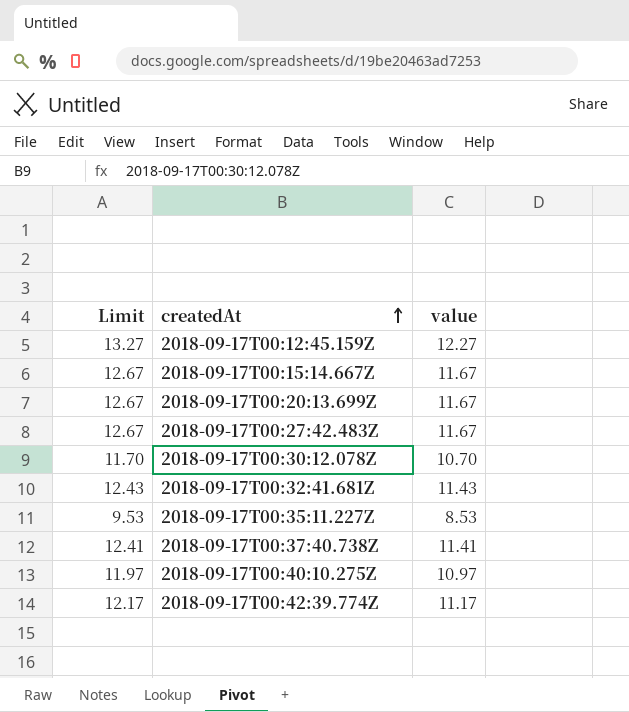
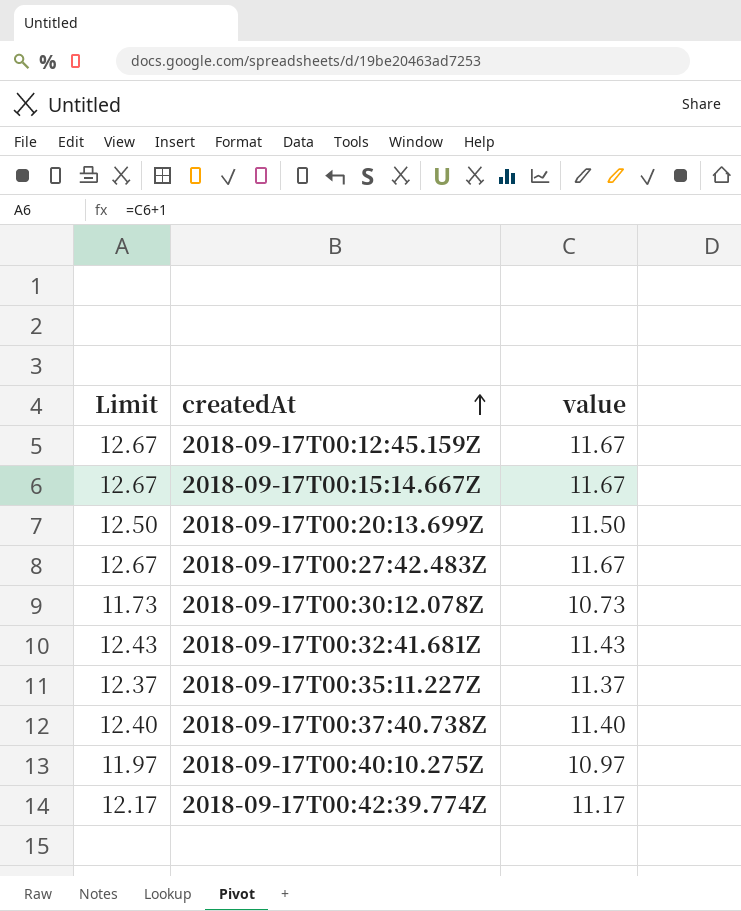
2018-09-17T00:12:45.159Z | Limit: 13.27 -> 12.67
2018-09-17T00:12:45.159Z | value: 12.27 -> 11.67
2018-09-17T00:20:13.699Z | Limit: 12.67 -> 12.50
2018-09-17T00:20:13.699Z | value: 11.67 -> 11.50
2018-09-17T00:30:12.078Z | Limit: 11.70 -> 11.73
2018-09-17T00:30:12.078Z | value: 10.70 -> 10.73
2018-09-17T00:35:11.227Z | Limit: 9.53 -> 12.37
2018-09-17T00:35:11.227Z | value: 8.53 -> 11.37
2018-09-17T00:37:40.738Z | Limit: 12.41 -> 12.40
2018-09-17T00:37:40.738Z | value: 11.41 -> 11.40

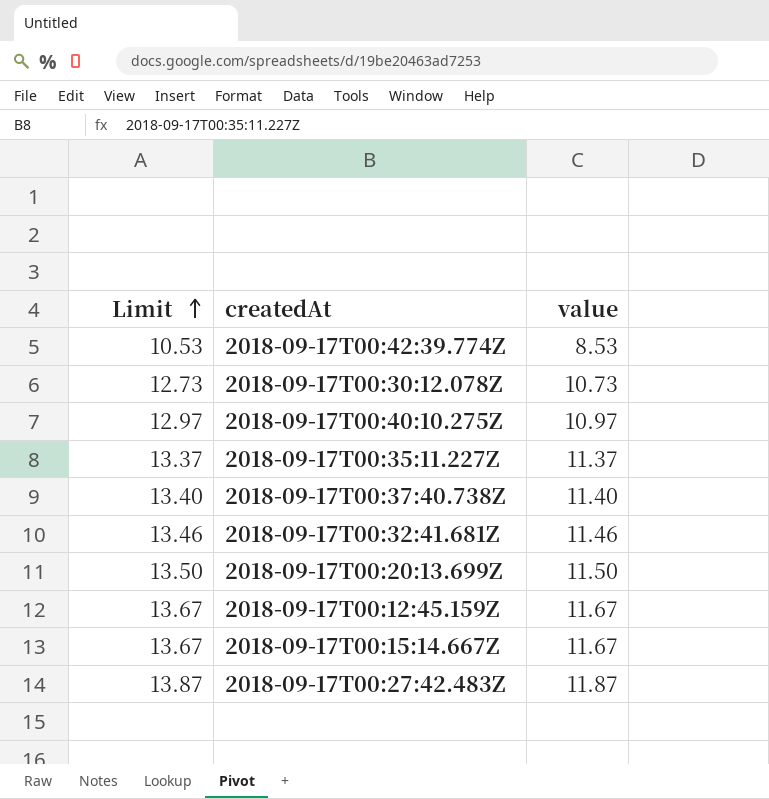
row order: createdAt ascending -> Limit ascending
column Limit | formula: [value] + 1 -> [value] + 2
2018-09-17T00:42:39.774Z | value: 11.17 -> 8.53
2018-09-17T00:32:41.681Z | value: 11.43 -> 11.46
2018-09-17T00:27:42.483Z | value: 11.67 -> 11.87

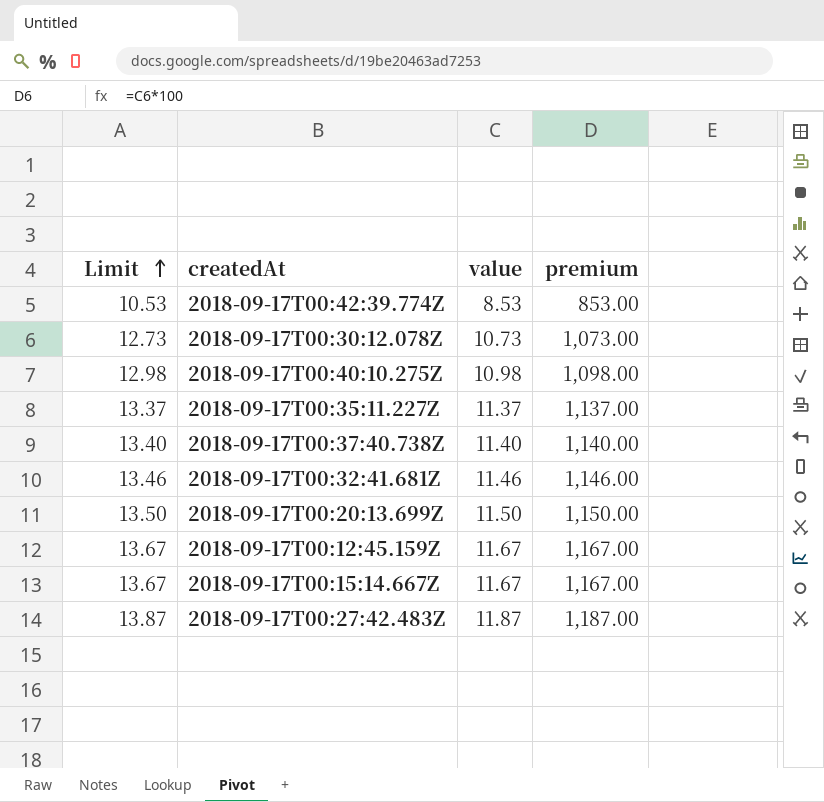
column premium | formula: none -> [value] * 100
2018-09-17T00:40:10.275Z | Limit: 12.97 -> 12.98
2018-09-17T00:40:10.275Z | value: 10.97 -> 10.98

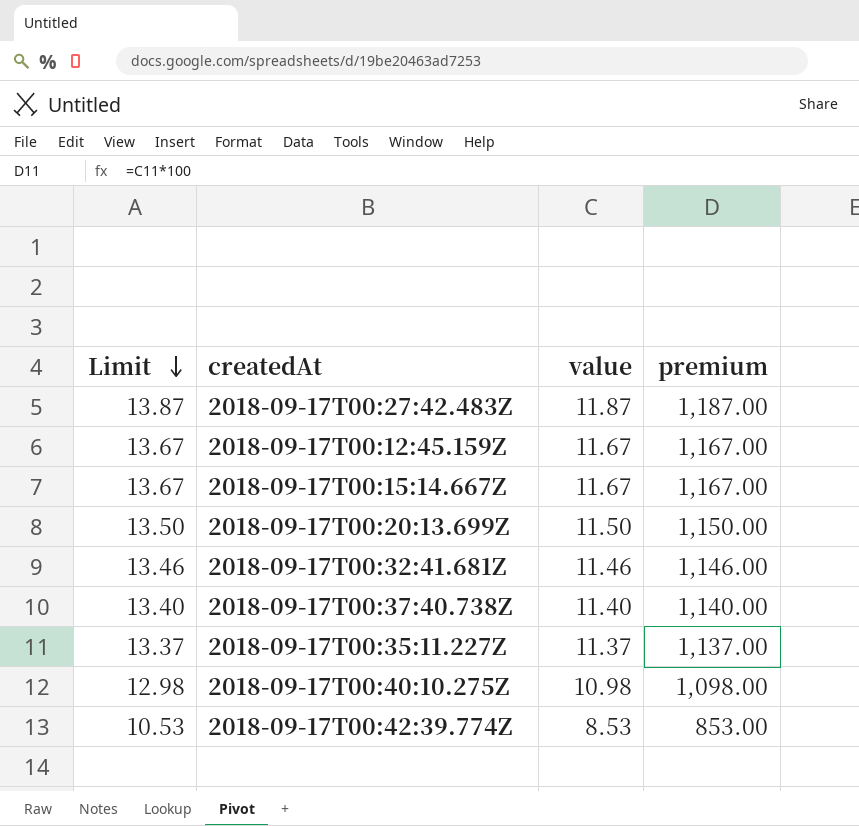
row order: Limit ascending -> Limit descending
row 2018-09-17T00:30:12.078Z: 12.73 | 10.73 | 1,073.00 -> none

